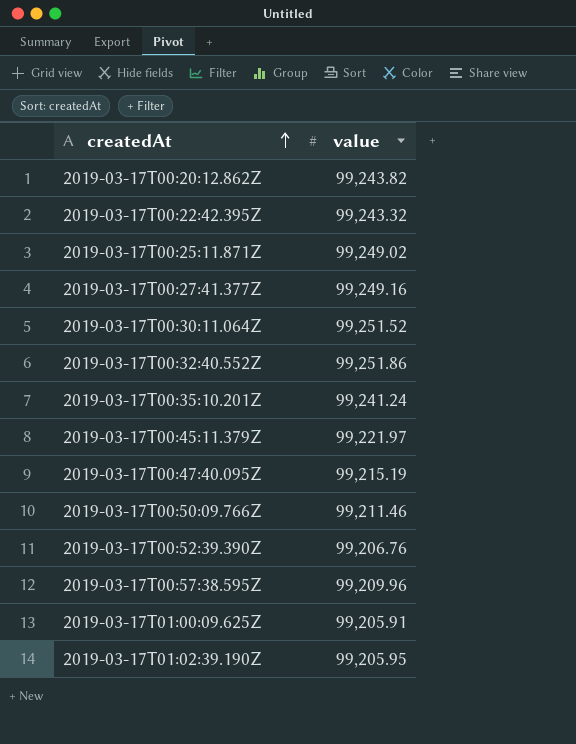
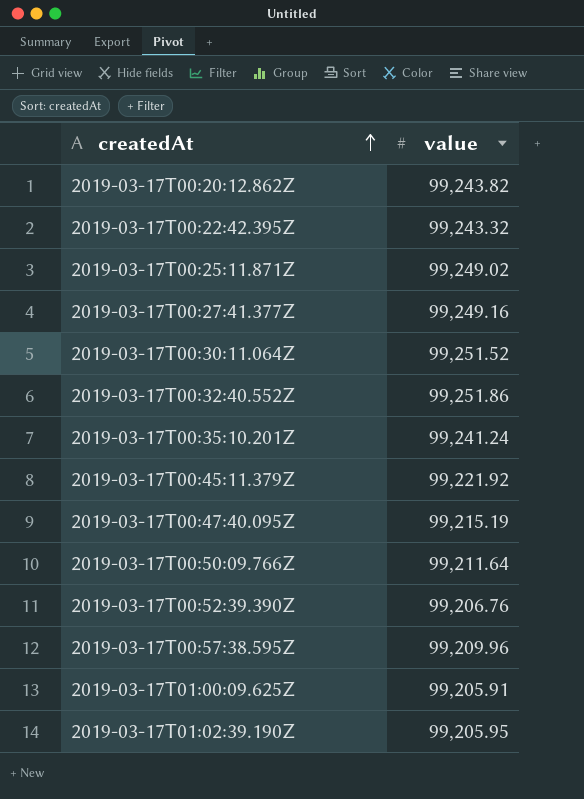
2019-03-17T00:45:11.379Z | value: 99,221.97 -> 99,221.92
2019-03-17T00:50:09.766Z | value: 99,211.46 -> 99,211.64

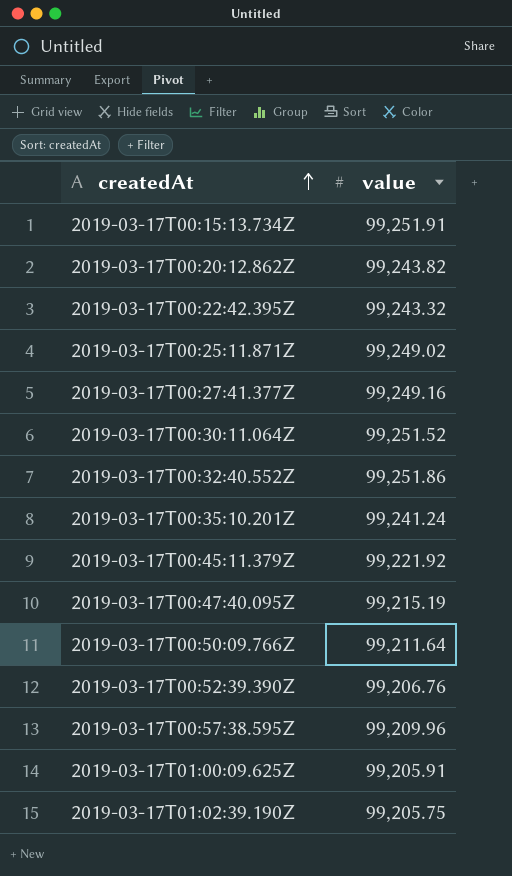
row 2019-03-17T00:15:13.734Z: none -> 99,251.91
2019-03-17T01:02:39.190Z | value: 99,205.95 -> 99,205.75

